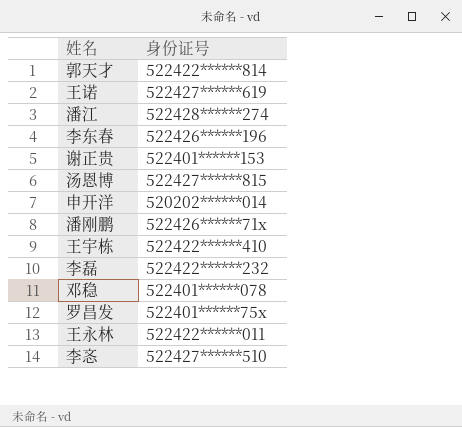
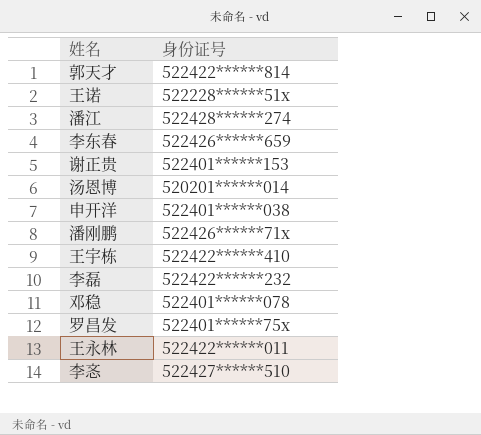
王诺 | 身份证号: 522427******619 -> 522228******51x
李东春 | 身份证号: 522426******196 -> 522426******659
汤恩博 | 身份证号: 522427******815 -> 520201******014
申开洋 | 身份证号: 520202******014 -> 522401******038

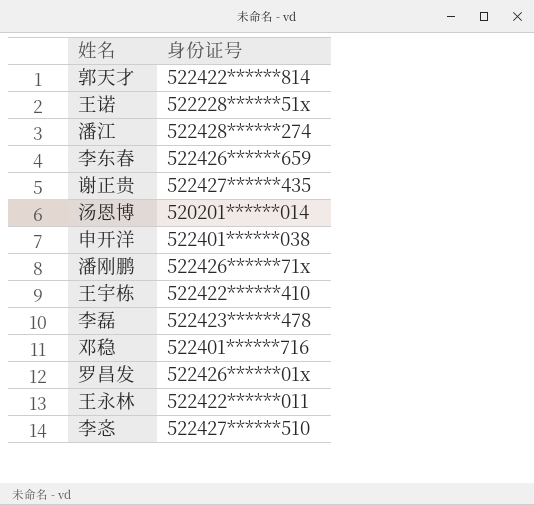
谢正贵 | 身份证号: 522401******153 -> 522427******435
李磊 | 身份证号: 522422******232 -> 522423******478
邓稳 | 身份证号: 522401******078 -> 522401******716
罗昌发 | 身份证号: 522401******75x -> 522426******01x

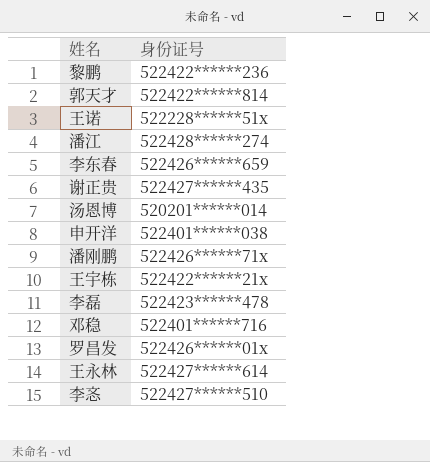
row 黎鹏: none -> 522422******236
王宇栋 | 身份证号: 522422******410 -> 522422******21x
王永林 | 身份证号: 522422******011 -> 522427******614

